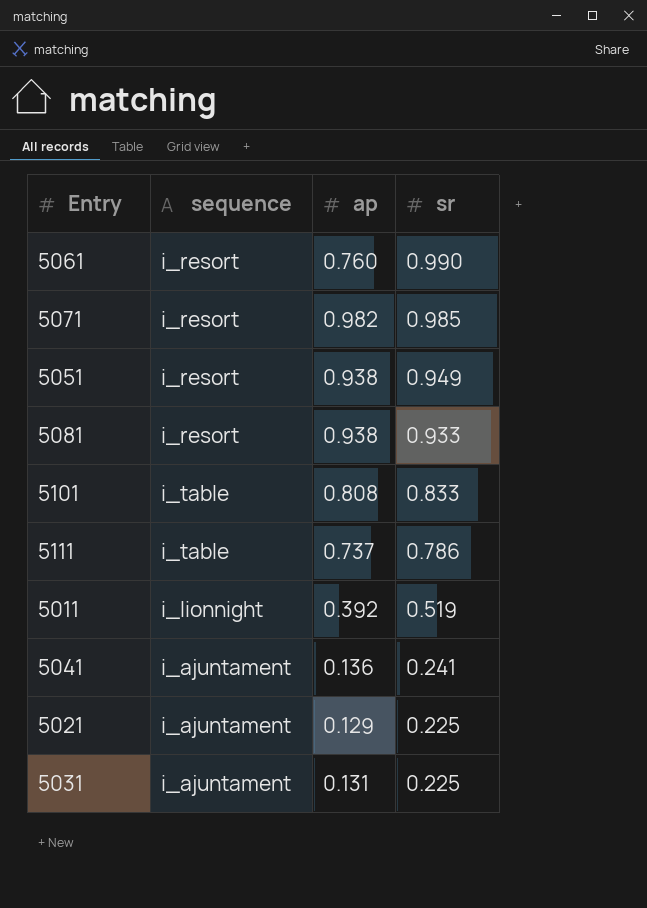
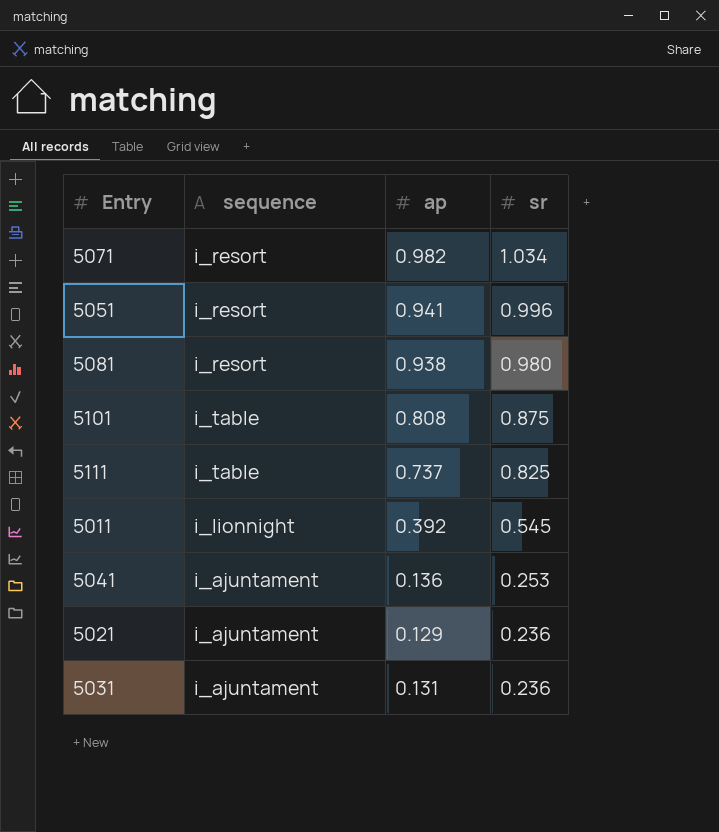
row 5061: i_resort | 0.760 | 0.990 -> none
5071 | sr: 0.985 -> 1.034
5051 | ap: 0.938 -> 0.941
5051 | sr: 0.949 -> 0.996
5081 | sr: 0.933 -> 0.980
5101 | sr: 0.833 -> 0.875
5111 | sr: 0.786 -> 0.825
5011 | sr: 0.519 -> 0.545
5041 | sr: 0.241 -> 0.253
5021 | sr: 0.225 -> 0.236
5031 | sr: 0.225 -> 0.236

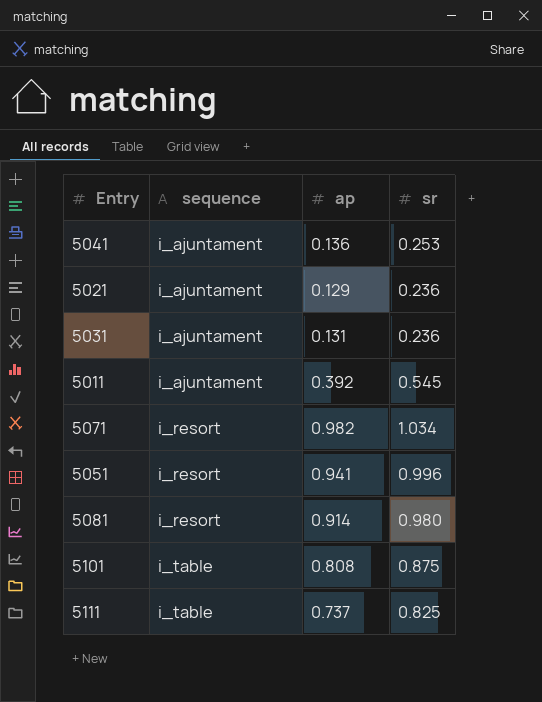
row order: sr descending -> sequence ascending
5011 | sequence: i_lionnight -> i_ajuntament
5081 | ap: 0.938 -> 0.914

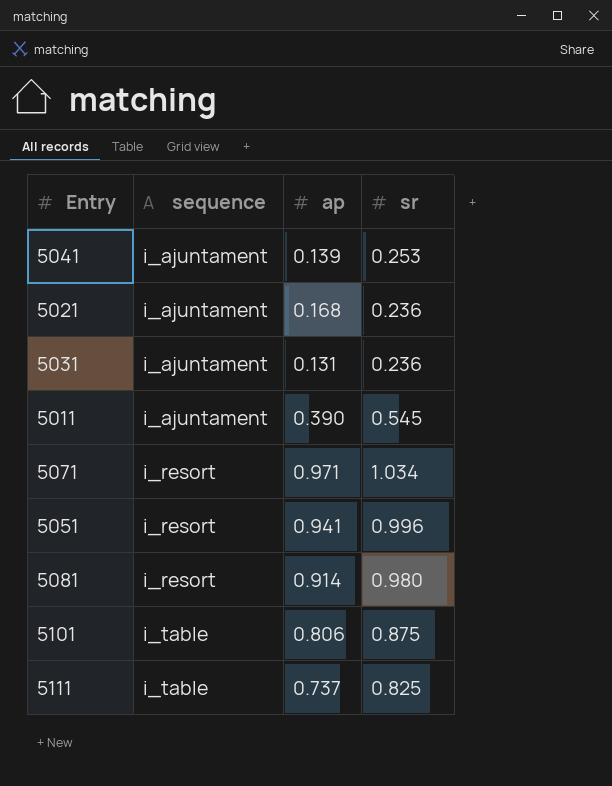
5041 | ap: 0.136 -> 0.139
5021 | ap: 0.129 -> 0.168
5011 | ap: 0.392 -> 0.390
5071 | ap: 0.982 -> 0.971
5101 | ap: 0.808 -> 0.806

